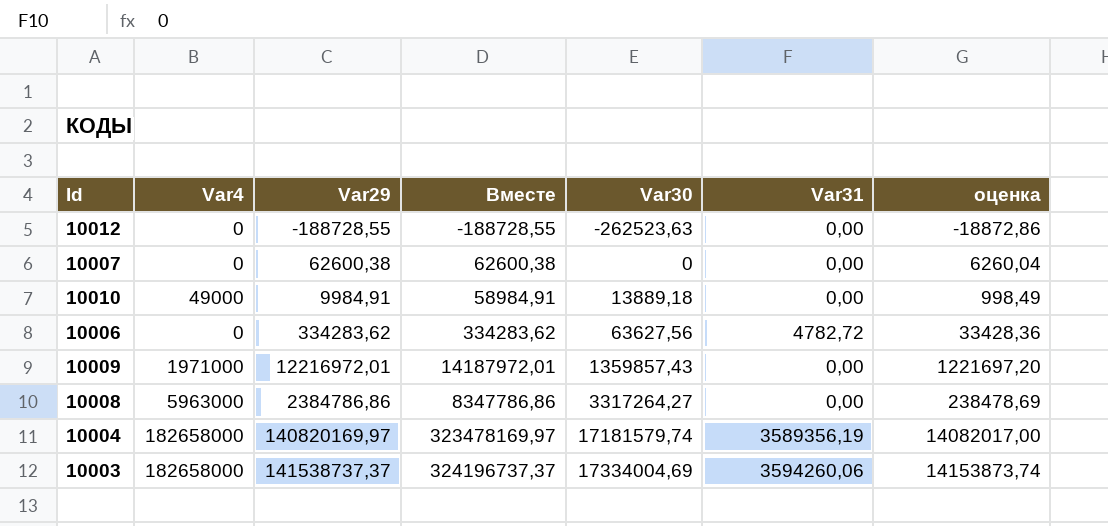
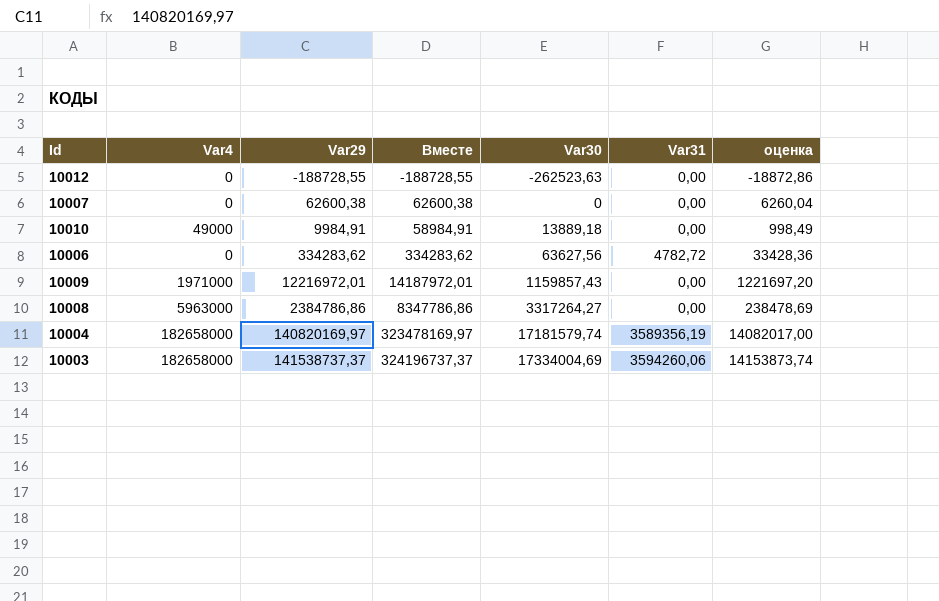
10009 | Var30: 1359857,43 -> 1159857,43

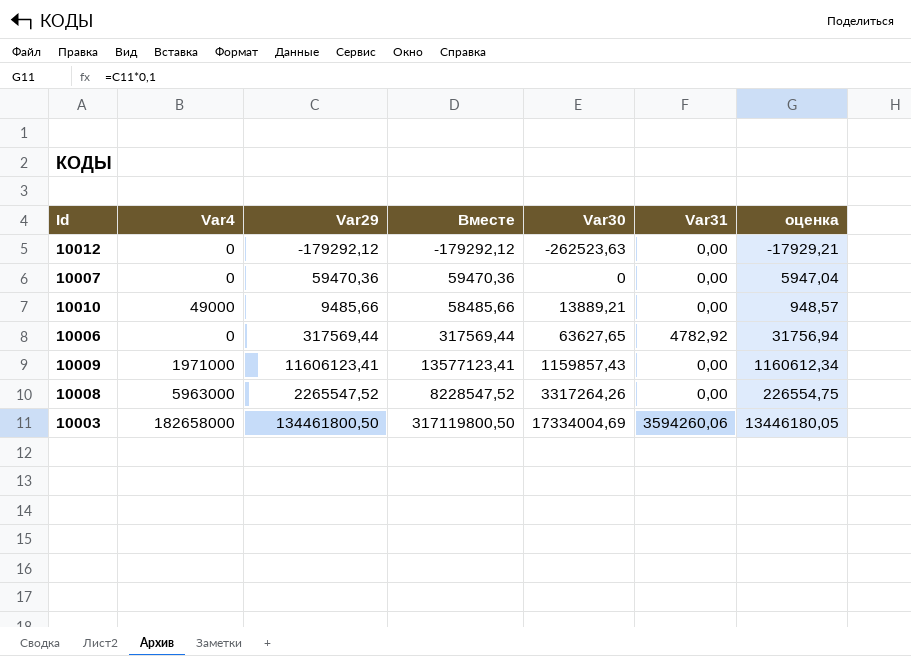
row 10004: 182658000 | 140820169,97 | 323478169,97 | 17181579,74 | 3589356,19 | 14082017,00 -> none
10012 | Var29: -188728,55 -> -179292,12
10012 | Вместе: -188728,55 -> -179292,12
10012 | оценка: -18872,86 -> -17929,21
10007 | Var29: 62600,38 -> 59470,36
10007 | Вместе: 62600,38 -> 59470,36
10007 | оценка: 6260,04 -> 5947,04
10010 | Var29: 9984,91 -> 9485,66
10010 | Вместе: 58984,91 -> 58485,66
10010 | Var30: 13889,18 -> 13889,21
10010 | оценка: 998,49 -> 948,57
10006 | Var29: 334283,62 -> 317569,44
10006 | Вместе: 334283,62 -> 317569,44
10006 | Var30: 63627,56 -> 63627,65
10006 | Var31: 4782,72 -> 4782,92
10006 | оценка: 33428,36 -> 31756,94
10009 | Var29: 12216972,01 -> 11606123,41
10009 | Вместе: 14187972,01 -> 13577123,41
10009 | оценка: 1221697,20 -> 1160612,34
10008 | Var29: 2384786,86 -> 2265547,52
10008 | Вместе: 8347786,86 -> 8228547,52
10008 | Var30: 3317264,27 -> 3317264,26
10008 | оценка: 238478,69 -> 226554,75
10003 | Var29: 141538737,37 -> 134461800,50
10003 | Вместе: 324196737,37 -> 317119800,50
10003 | оценка: 14153873,74 -> 13446180,05

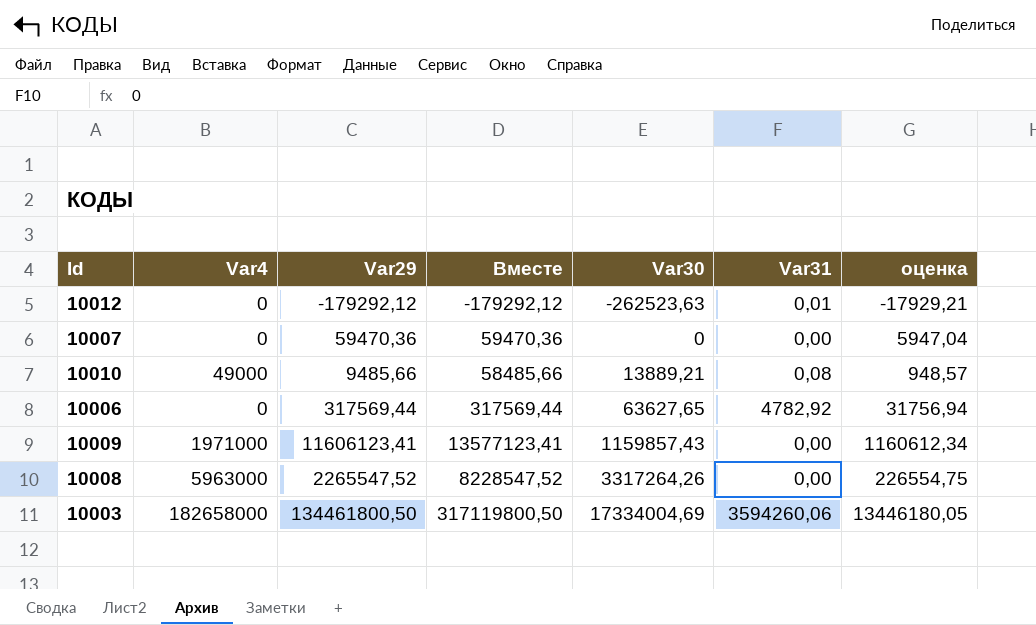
10012 | Var31: 0,00 -> 0,01
10010 | Var31: 0,00 -> 0,08

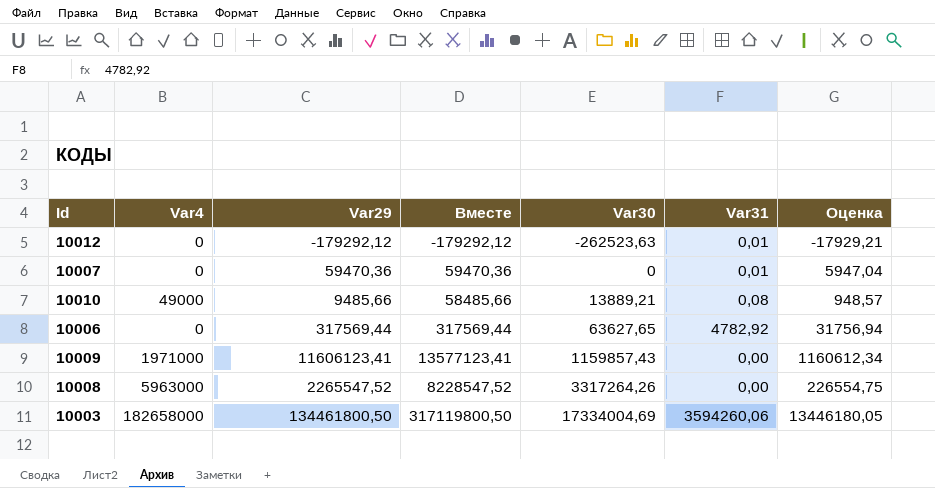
column name: оценка -> Оценка
10007 | Var31: 0,00 -> 0,01

